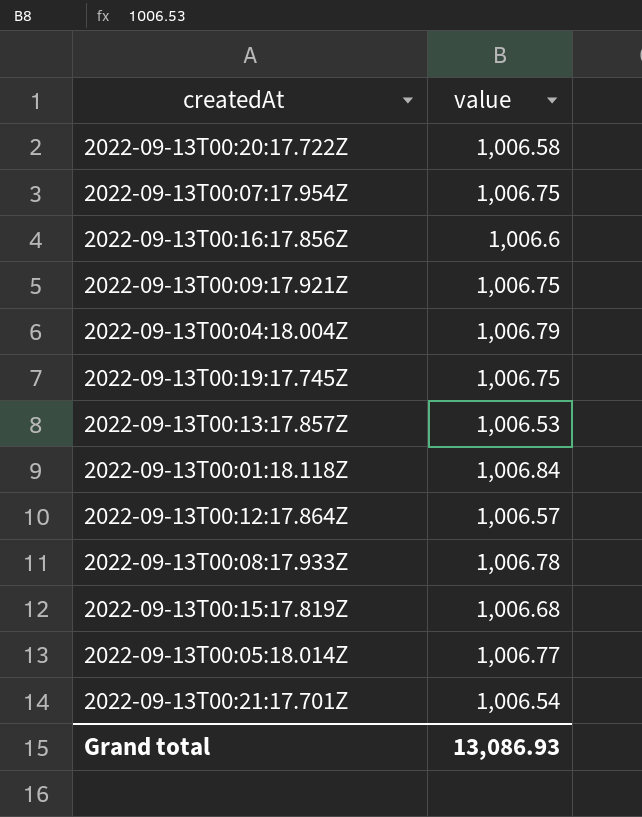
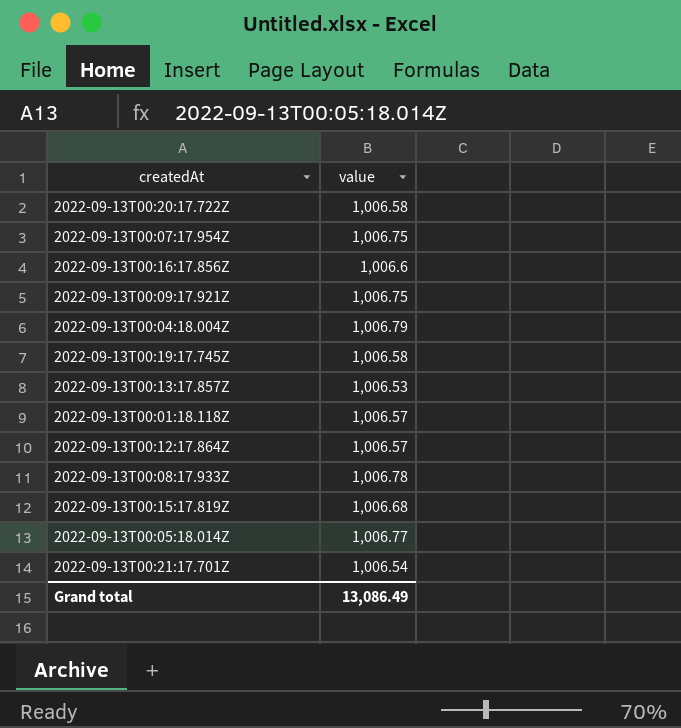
2022-09-13T00:19:17.745Z | value: 1,006.75 -> 1,006.58
2022-09-13T00:01:18.118Z | value: 1,006.84 -> 1,006.57
Grand total | value: 13,086.93 -> 13,086.49

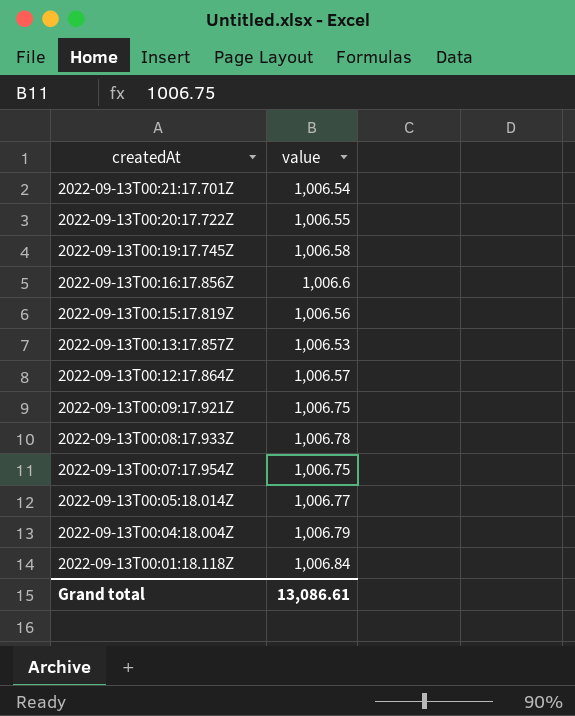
row order: none -> createdAt descending
2022-09-13T00:20:17.722Z | value: 1,006.58 -> 1,006.55
2022-09-13T00:15:17.819Z | value: 1,006.68 -> 1,006.56
2022-09-13T00:01:18.118Z | value: 1,006.57 -> 1,006.84
Grand total | value: 13,086.49 -> 13,086.61

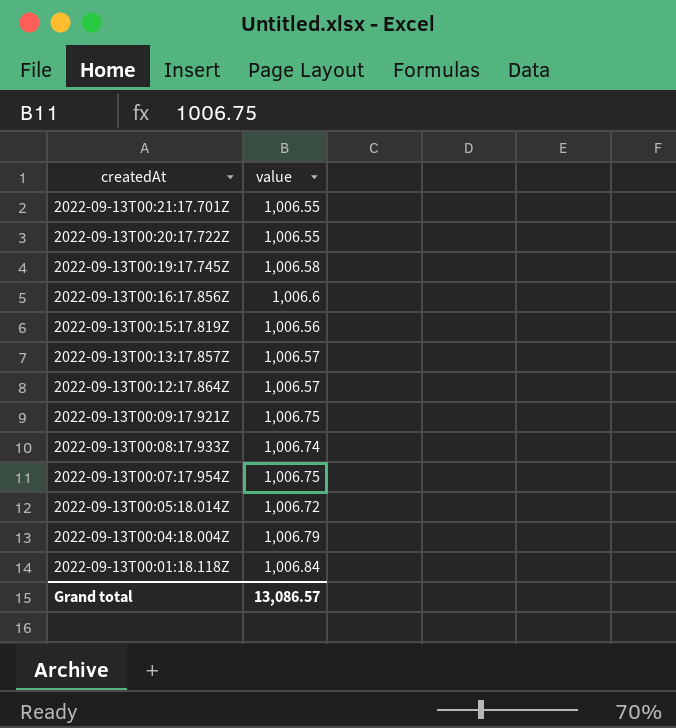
2022-09-13T00:21:17.701Z | value: 1,006.54 -> 1,006.55
2022-09-13T00:13:17.857Z | value: 1,006.53 -> 1,006.57
2022-09-13T00:08:17.933Z | value: 1,006.78 -> 1,006.74
2022-09-13T00:05:18.014Z | value: 1,006.77 -> 1,006.72
Grand total | value: 13,086.61 -> 13,086.57

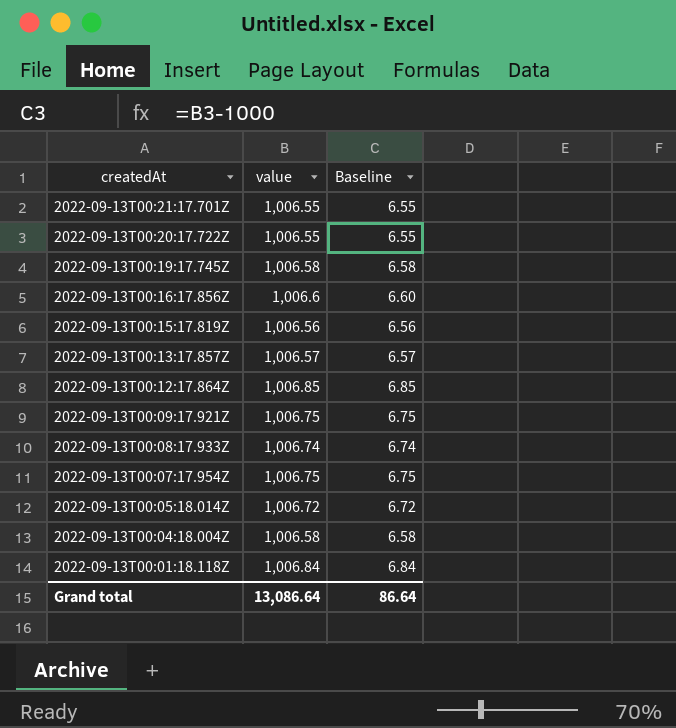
column Baseline | formula: none -> [value] - 1000
2022-09-13T00:12:17.864Z | value: 1,006.57 -> 1,006.85
2022-09-13T00:04:18.004Z | value: 1,006.79 -> 1,006.58
Grand total | value: 13,086.57 -> 13,086.64

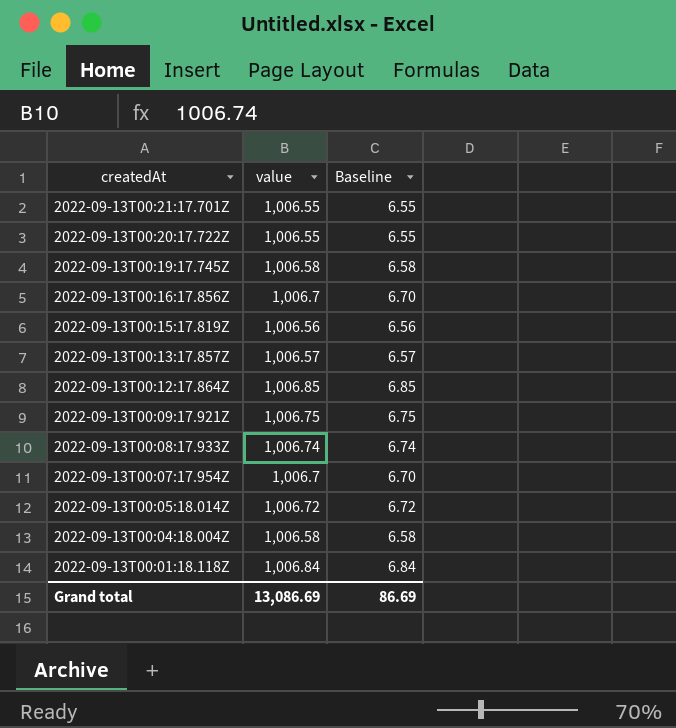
2022-09-13T00:16:17.856Z | value: 1,006.6 -> 1,006.7
2022-09-13T00:16:17.856Z | Baseline: 6.60 -> 6.70
2022-09-13T00:07:17.954Z | value: 1,006.75 -> 1,006.7
2022-09-13T00:07:17.954Z | Baseline: 6.75 -> 6.70
Grand total | value: 13,086.64 -> 13,086.69
Grand total | Baseline: 86.64 -> 86.69

